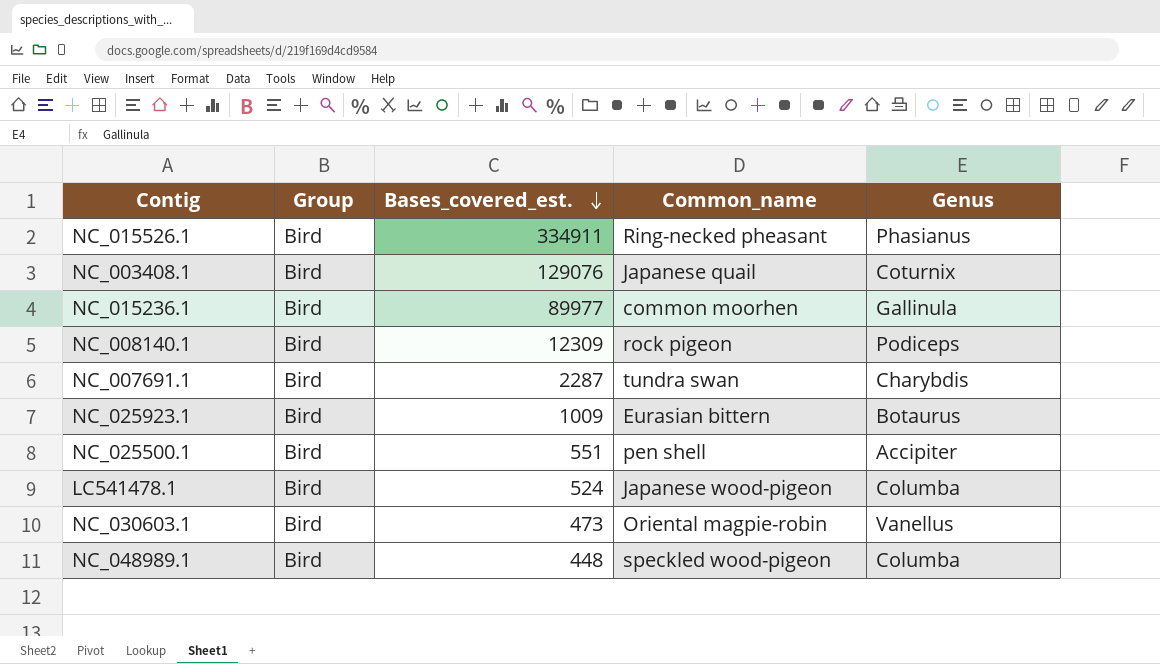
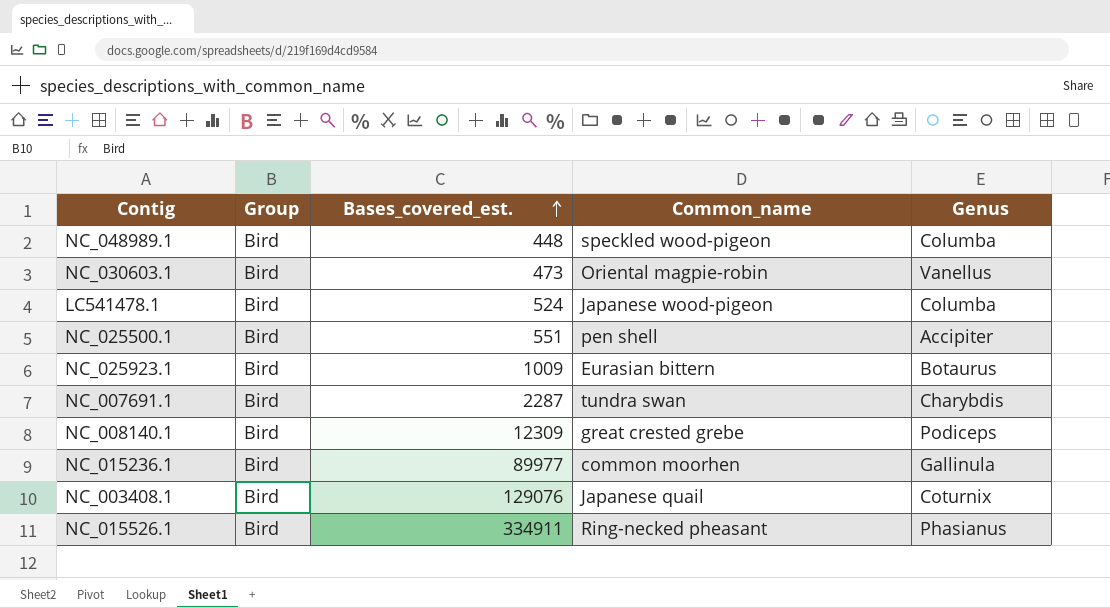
row order: Bases_covered_est. descending -> Bases_covered_est. ascending
NC_008140.1 | Common_name: rock pigeon -> great crested grebe

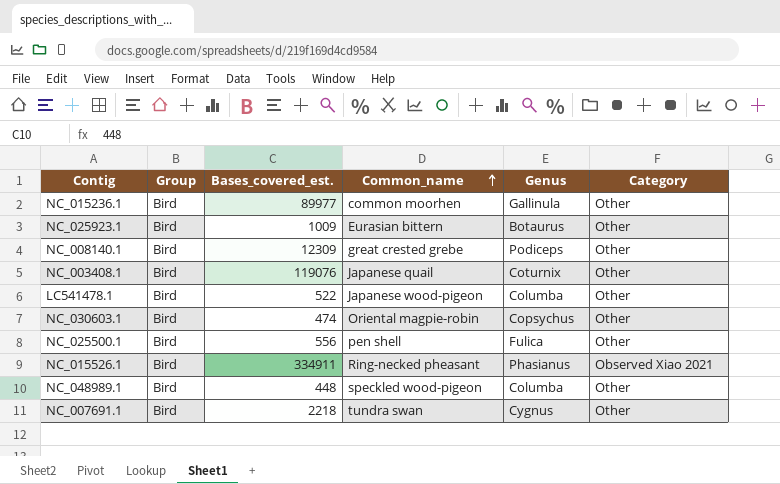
row order: Bases_covered_est. ascending -> Common_name ascending
column Category | position: none -> 6
NC_003408.1 | Bases_covered_est.: 129076 -> 119076
LC541478.1 | Bases_covered_est.: 524 -> 522
NC_030603.1 | Bases_covered_est.: 473 -> 474
NC_030603.1 | Genus: Vanellus -> Copsychus
NC_025500.1 | Bases_covered_est.: 551 -> 556
NC_025500.1 | Genus: Accipiter -> Fulica
NC_007691.1 | Bases_covered_est.: 2287 -> 2218
NC_007691.1 | Genus: Charybdis -> Cygnus

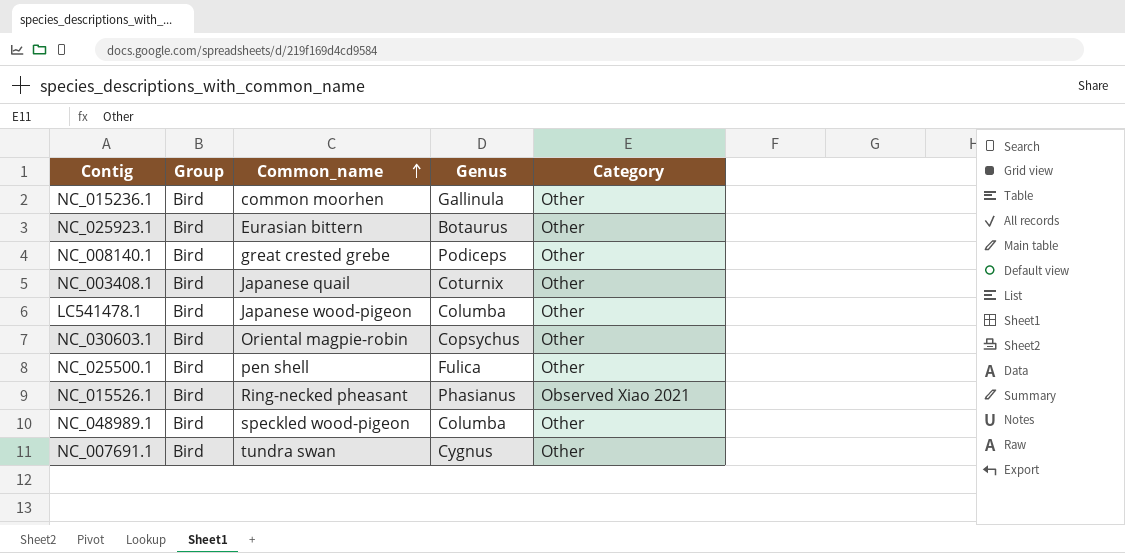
column Bases_covered_est. | position: 3 -> none

